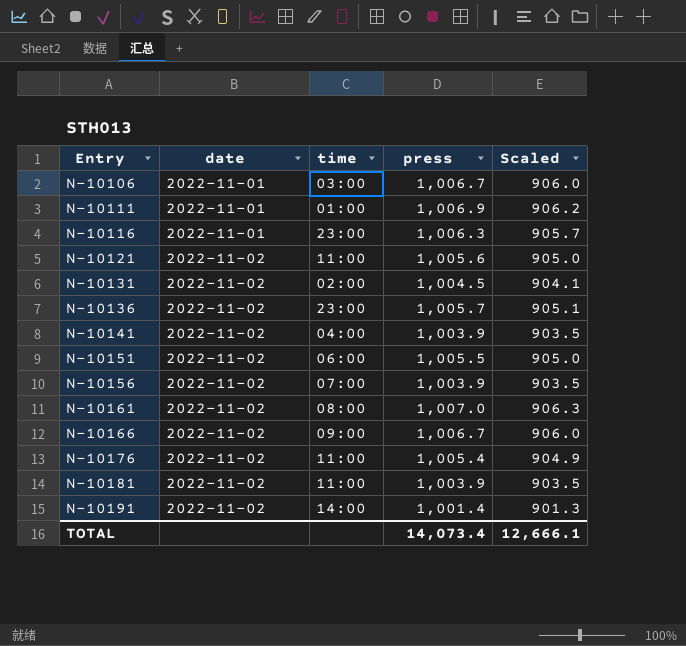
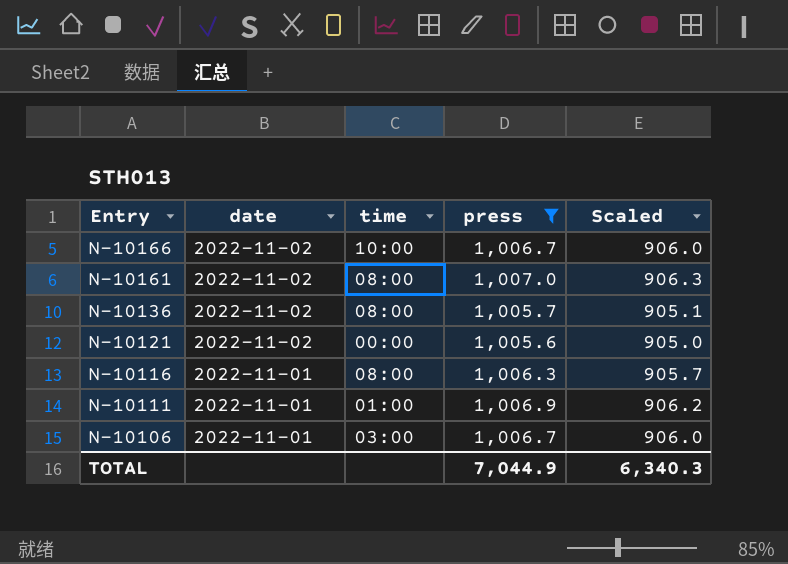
filter: none -> press >= 1,005.6
row order: Entry ascending -> Entry descending
N-10166 | time: 09:00 -> 10:00
N-10136 | time: 23:00 -> 08:00
N-10121 | time: 11:00 -> 00:00
N-10116 | time: 23:00 -> 08:00
TOTAL | press: 14,073.4 -> 7,044.9
TOTAL | Scaled: 12,666.1 -> 6,340.3

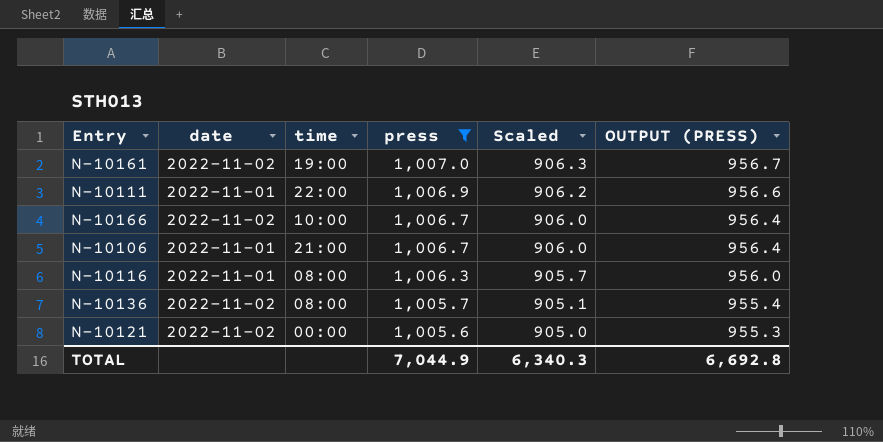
row order: Entry descending -> press descending
column OUTPUT (PRESS) | formula: none -> [press] * 0.95
N-10161 | time: 08:00 -> 19:00
N-10111 | time: 01:00 -> 22:00
N-10106 | time: 03:00 -> 21:00

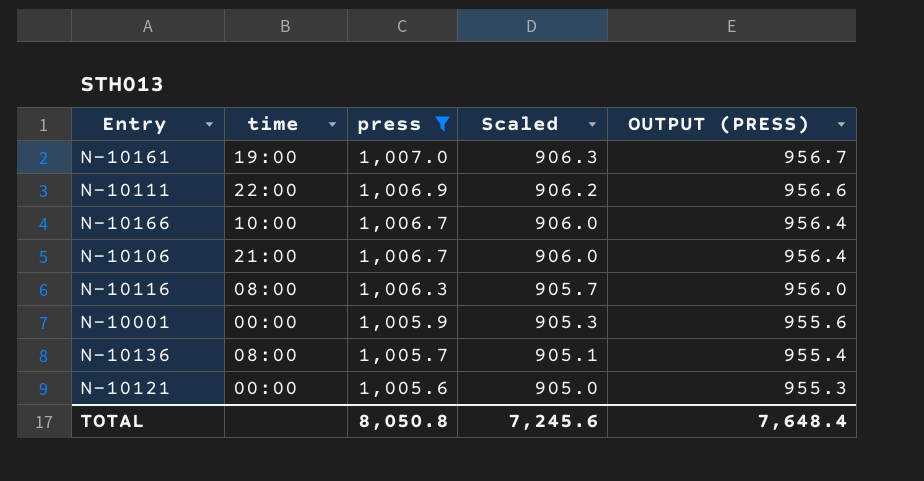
column date | position: 2 -> none
row N-10001: none -> 00:00 | 1,005.9 | 905.3 | 955.6
TOTAL | press: 7,044.9 -> 8,050.8
TOTAL | Scaled: 6,340.3 -> 7,245.6
TOTAL | OUTPUT (PRESS): 6,692.8 -> 7,648.4

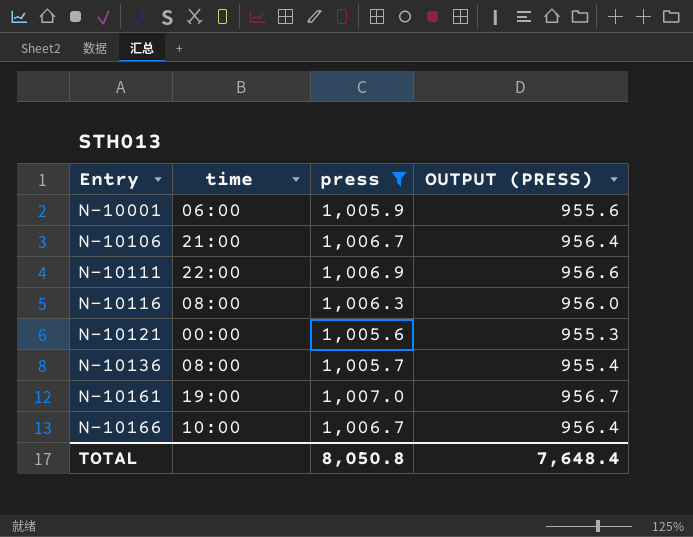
row order: press descending -> Entry ascending
column Scaled | formula: [press] * 0.9 -> none
N-10001 | time: 00:00 -> 06:00

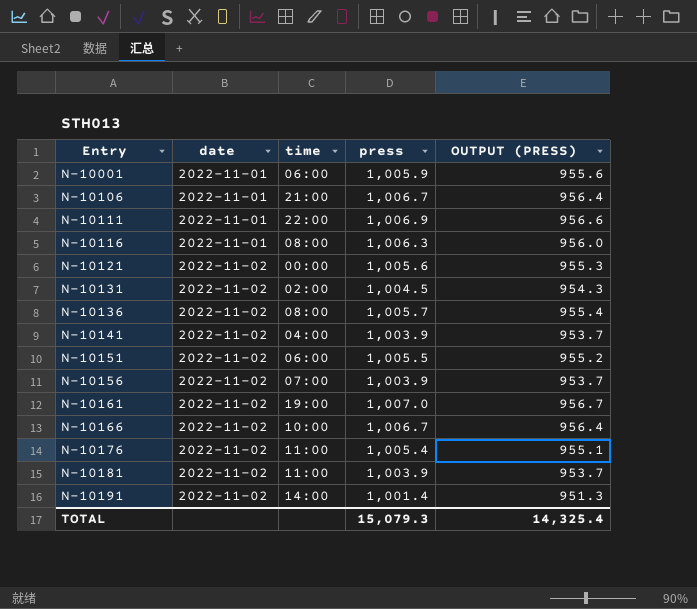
filter: press >= 1,005.6 -> none
column date | position: none -> 2
TOTAL | press: 8,050.8 -> 15,079.3
TOTAL | OUTPUT (PRESS): 7,648.4 -> 14,325.4

